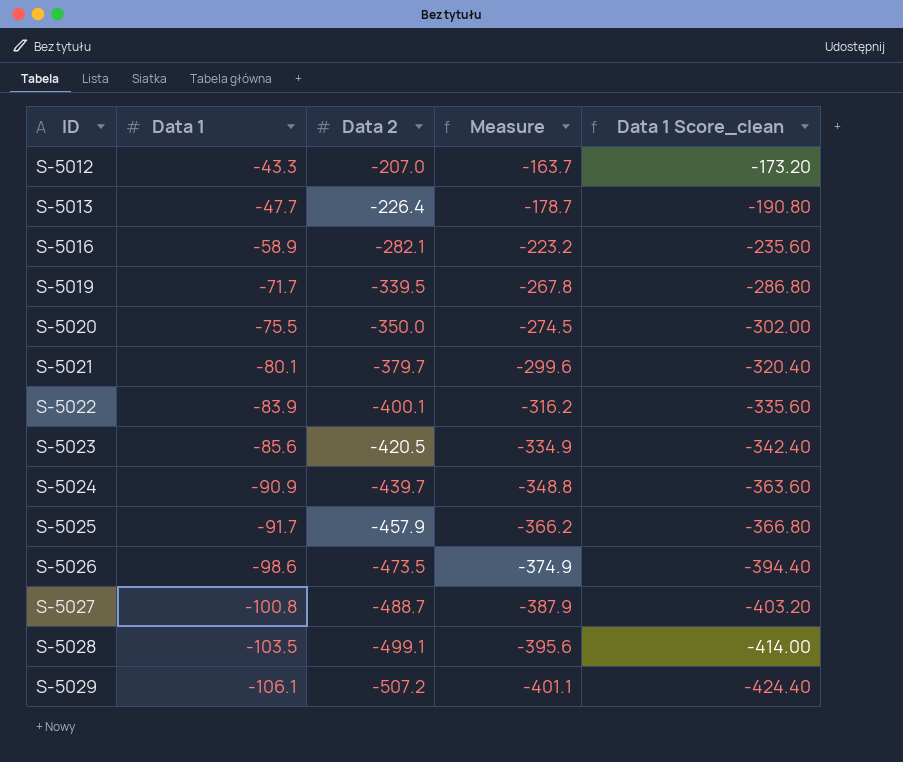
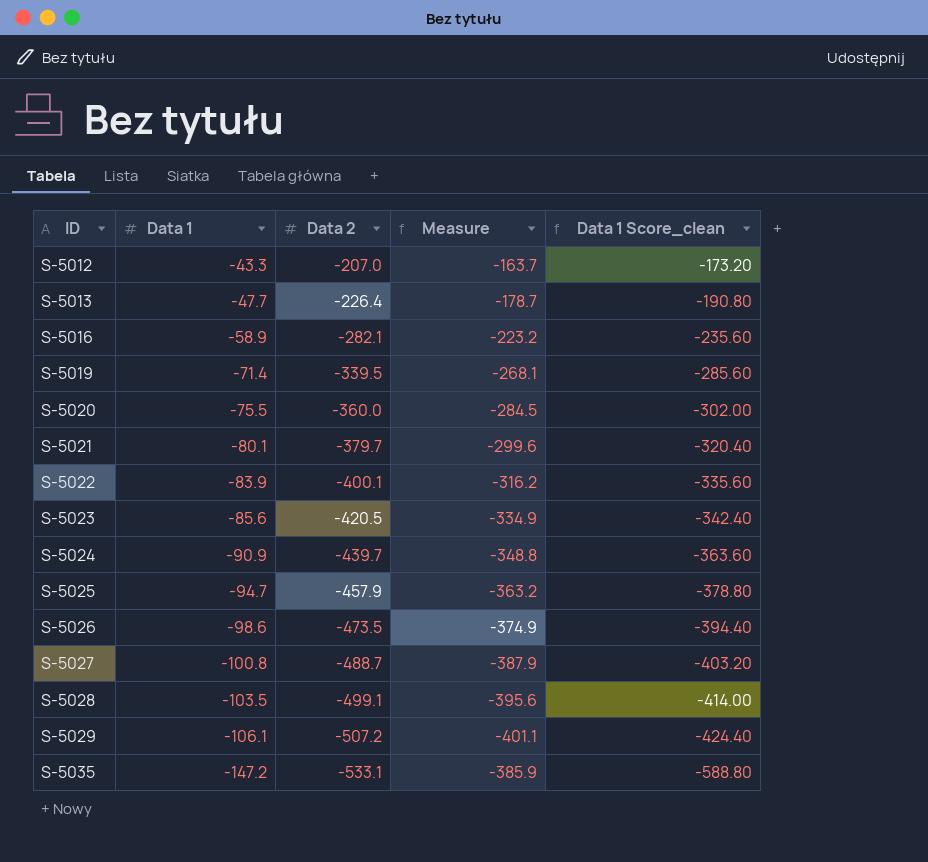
S-5019 | Data 1: -71.7 -> -71.4
S-5019 | Measure: -267.8 -> -268.1
S-5019 | Data 1 Score_clean: -286.80 -> -285.60
S-5020 | Data 2: -350.0 -> -360.0
S-5020 | Measure: -274.5 -> -284.5
S-5025 | Data 1: -91.7 -> -94.7
S-5025 | Measure: -366.2 -> -363.2
S-5025 | Data 1 Score_clean: -366.80 -> -378.80
row S-5035: none -> -147.2 | -533.1 | -385.9 | -588.80

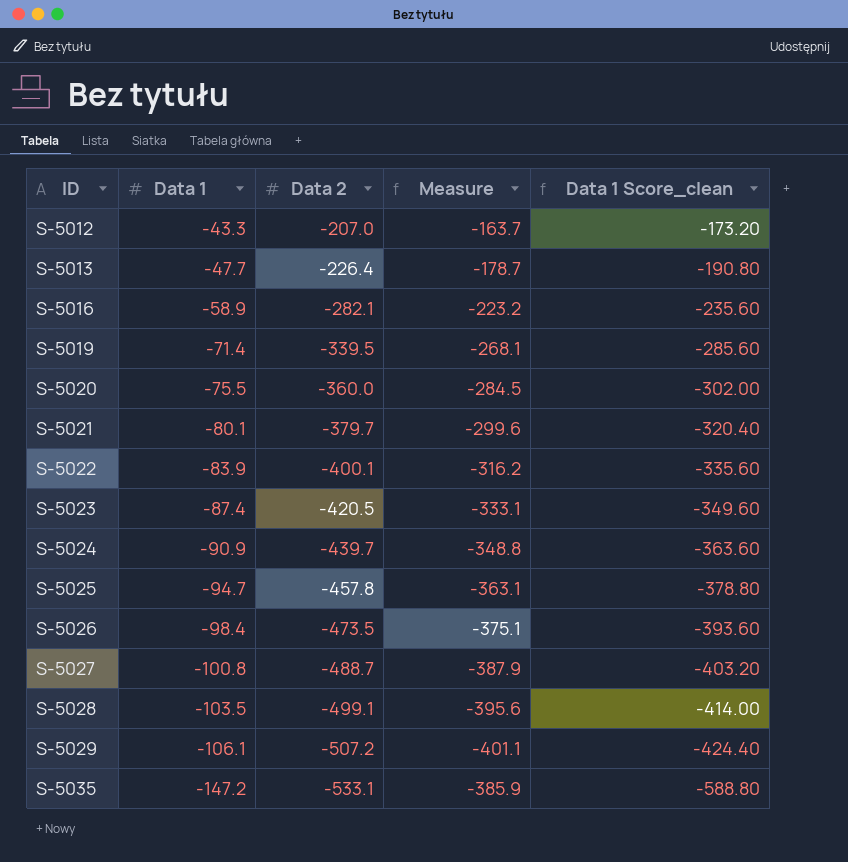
S-5023 | Data 1: -85.6 -> -87.4
S-5023 | Measure: -334.9 -> -333.1
S-5023 | Data 1 Score_clean: -342.40 -> -349.60
S-5025 | Data 2: -457.9 -> -457.8
S-5025 | Measure: -363.2 -> -363.1
S-5026 | Data 1: -98.6 -> -98.4
S-5026 | Measure: -374.9 -> -375.1
S-5026 | Data 1 Score_clean: -394.40 -> -393.60

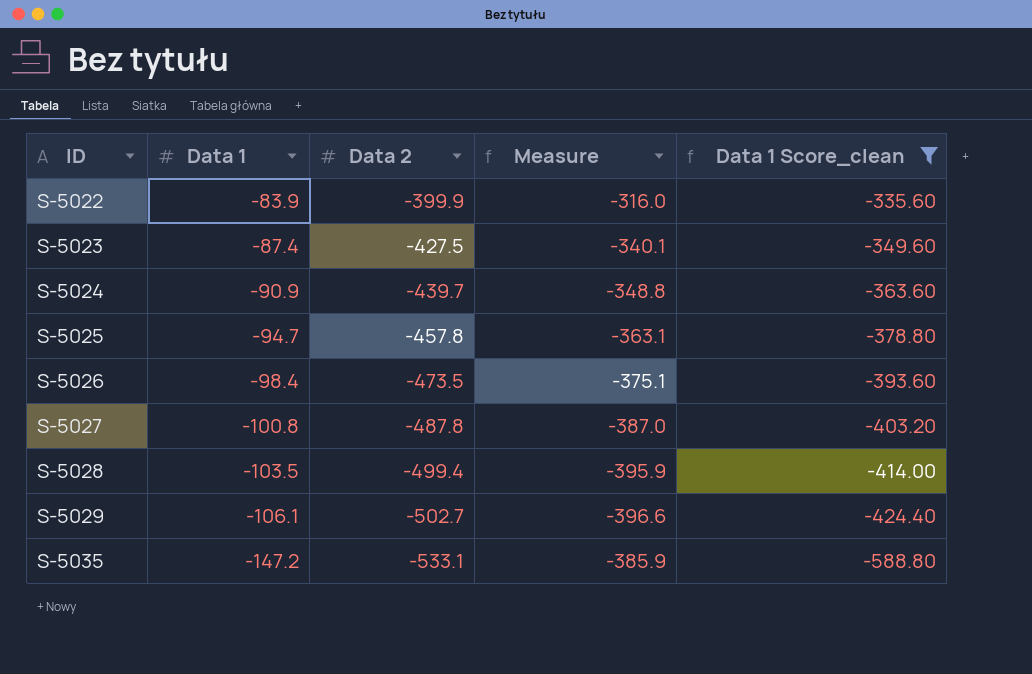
filter: none -> Data 1 Score_clean <= -335.60
S-5022 | Data 2: -400.1 -> -399.9
S-5022 | Measure: -316.2 -> -316.0
S-5023 | Data 2: -420.5 -> -427.5
S-5023 | Measure: -333.1 -> -340.1
S-5027 | Data 2: -488.7 -> -487.8
S-5027 | Measure: -387.9 -> -387.0
S-5028 | Data 2: -499.1 -> -499.4
S-5028 | Measure: -395.6 -> -395.9
S-5029 | Data 2: -507.2 -> -502.7
S-5029 | Measure: -401.1 -> -396.6

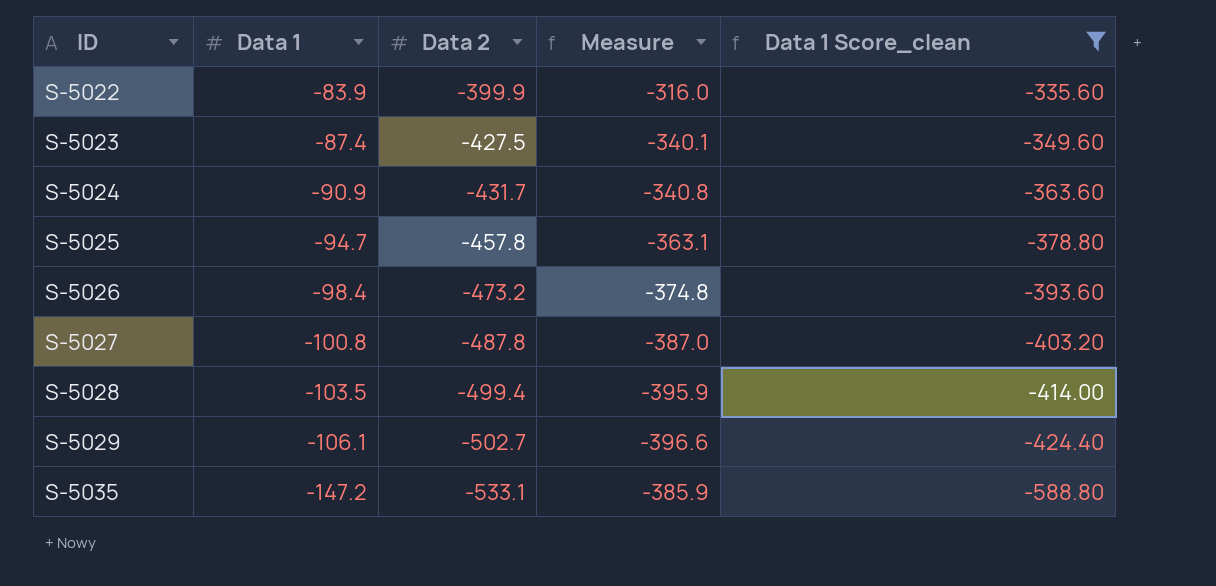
S-5024 | Data 2: -439.7 -> -431.7
S-5024 | Measure: -348.8 -> -340.8
S-5026 | Data 2: -473.5 -> -473.2
S-5026 | Measure: -375.1 -> -374.8

